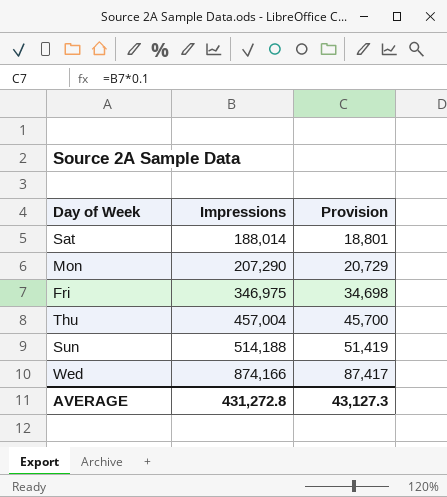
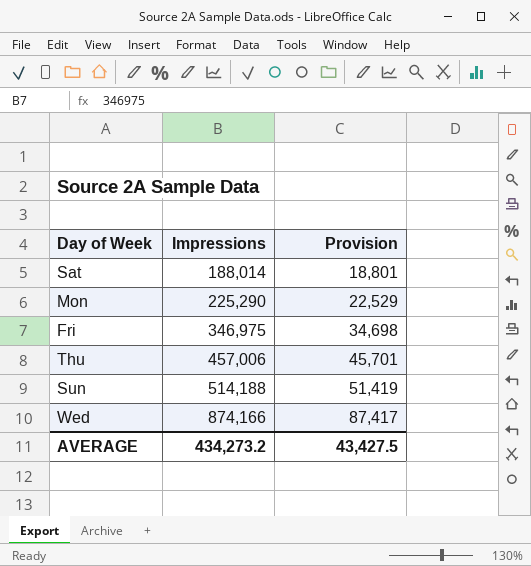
Mon | Impressions: 207,290 -> 225,290
Mon | Provision: 20,729 -> 22,529
Thu | Impressions: 457,004 -> 457,006
Thu | Provision: 45,700 -> 45,701
AVERAGE | Impressions: 431,272.8 -> 434,273.2
AVERAGE | Provision: 43,127.3 -> 43,427.5

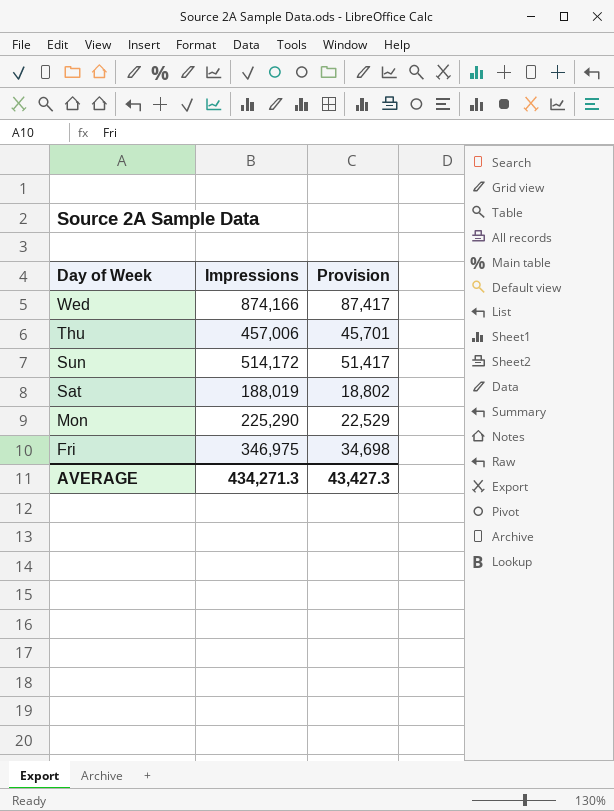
row order: Impressions ascending -> Day of Week descending
Sun | Impressions: 514,188 -> 514,172
Sun | Provision: 51,419 -> 51,417
Sat | Impressions: 188,014 -> 188,019
Sat | Provision: 18,801 -> 18,802
AVERAGE | Impressions: 434,273.2 -> 434,271.3
AVERAGE | Provision: 43,427.5 -> 43,427.3

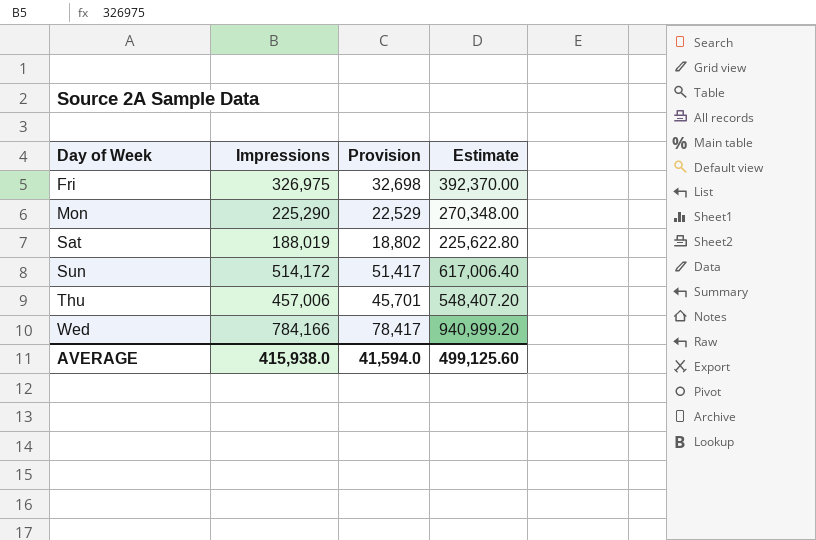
row order: Day of Week descending -> Day of Week ascending
column Estimate | formula: none -> [Impressions] * 1.2
Fri | Impressions: 346,975 -> 326,975
Fri | Provision: 34,698 -> 32,698
Wed | Impressions: 874,166 -> 784,166
Wed | Provision: 87,417 -> 78,417
AVERAGE | Impressions: 434,271.3 -> 415,938.0
AVERAGE | Provision: 43,427.3 -> 41,594.0

